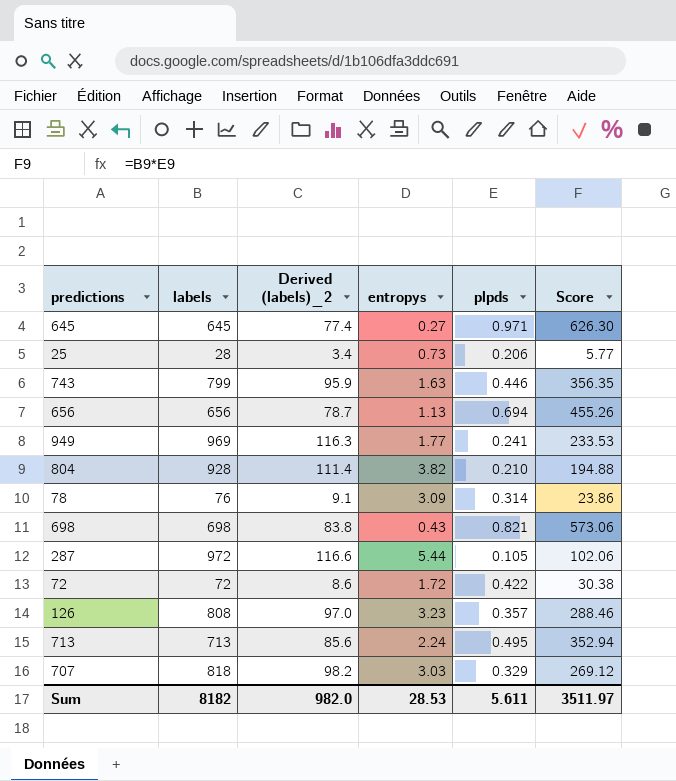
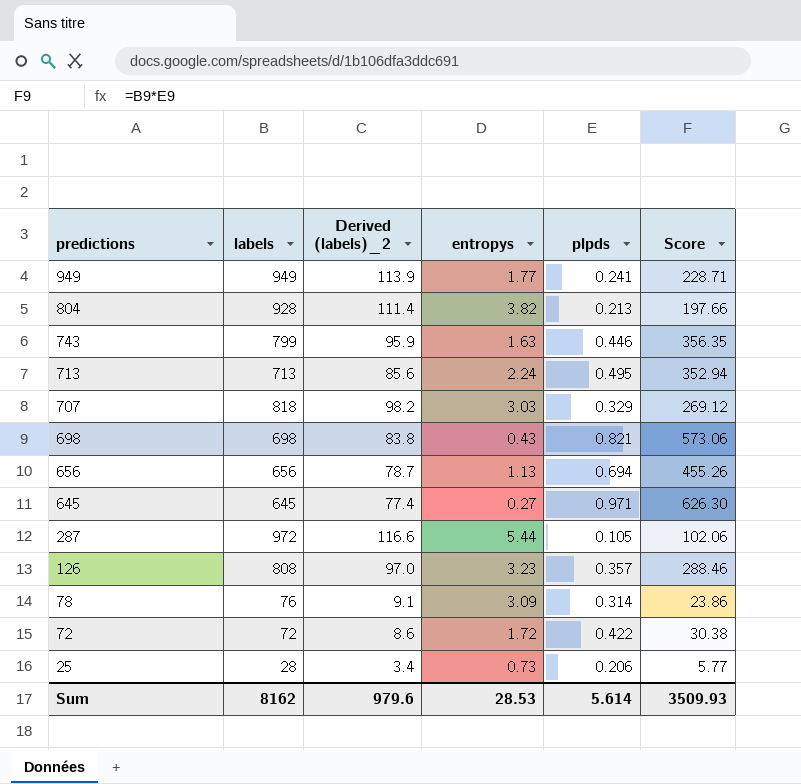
row order: none -> predictions descending
949 | labels: 969 -> 949
949 | Derived (labels)_2: 116.3 -> 113.9
949 | Score: 233.53 -> 228.71
804 | plpds: 0.210 -> 0.213
804 | Score: 194.88 -> 197.66
Sum | labels: 8182 -> 8162
Sum | Derived (labels)_2: 982.0 -> 979.6
Sum | plpds: 5.611 -> 5.614
Sum | Score: 3511.97 -> 3509.93

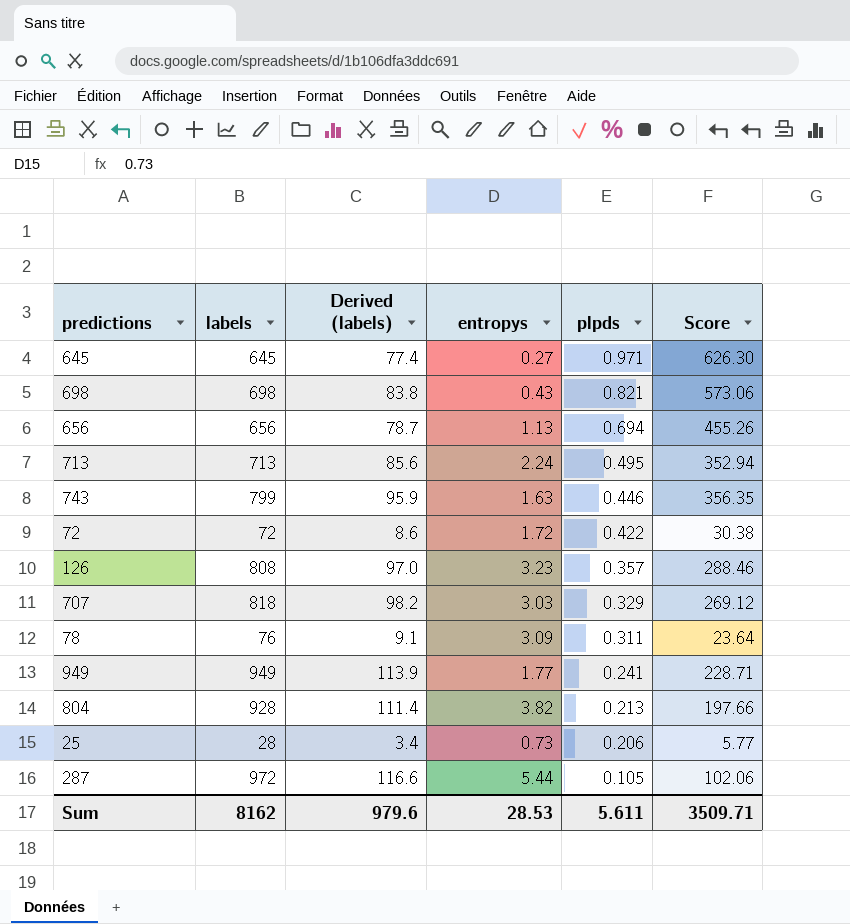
row order: predictions descending -> plpds descending
column name: Derived (labels)_2 -> Derived (labels)
78 | plpds: 0.314 -> 0.311
78 | Score: 23.86 -> 23.64
Sum | plpds: 5.614 -> 5.611
Sum | Score: 3509.93 -> 3509.71

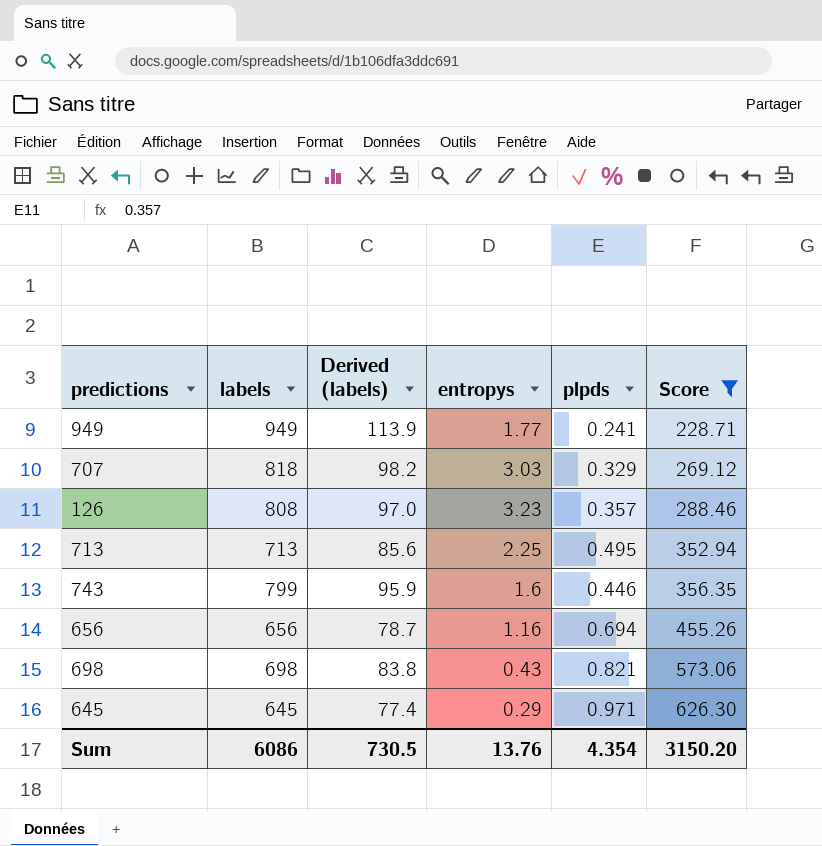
filter: none -> Score >= 228.71
row order: plpds descending -> Score ascending
713 | entropys: 2.24 -> 2.25
743 | entropys: 1.63 -> 1.6
656 | entropys: 1.13 -> 1.16
645 | entropys: 0.27 -> 0.29
Sum | labels: 8162 -> 6086
Sum | Derived (labels): 979.6 -> 730.5
Sum | entropys: 28.53 -> 13.76
Sum | plpds: 5.611 -> 4.354
Sum | Score: 3509.71 -> 3150.20

